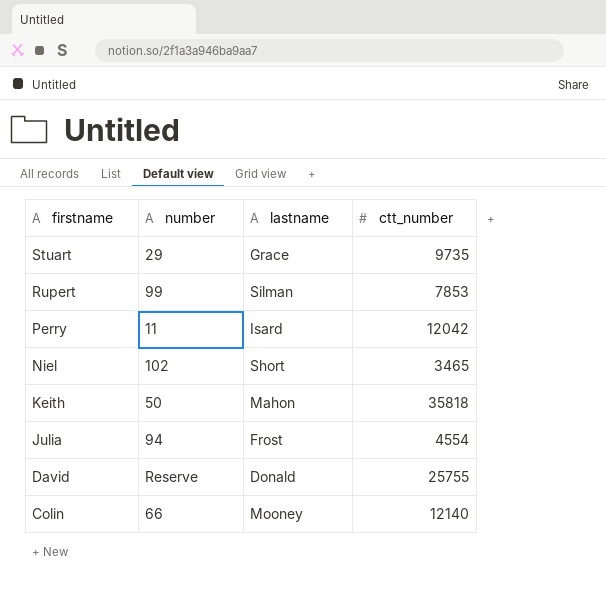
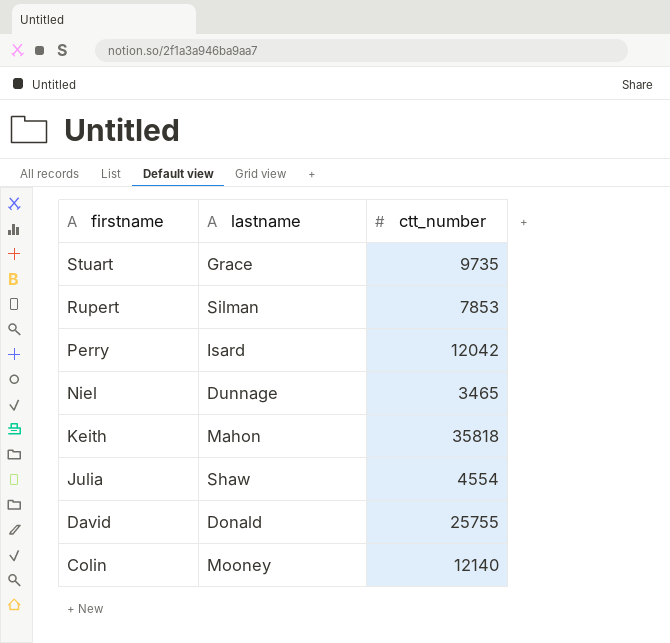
column number | position: 2 -> none
Niel | lastname: Short -> Dunnage
Julia | lastname: Frost -> Shaw

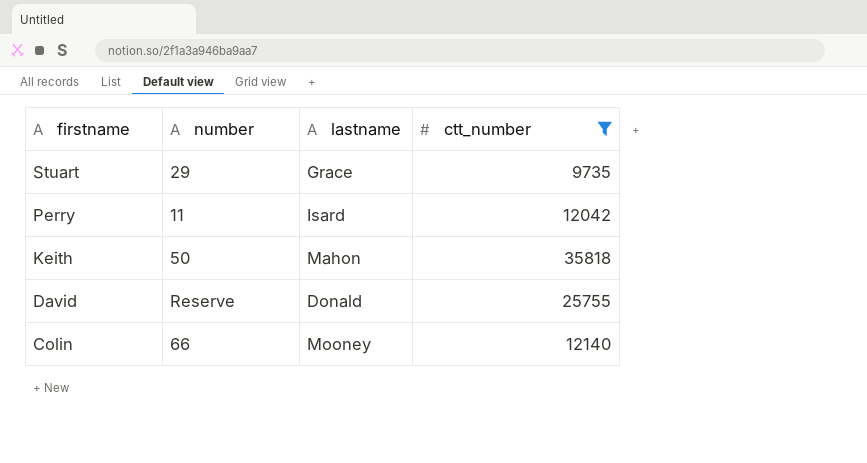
filter: none -> ctt_number >= 9735
column number | position: none -> 2

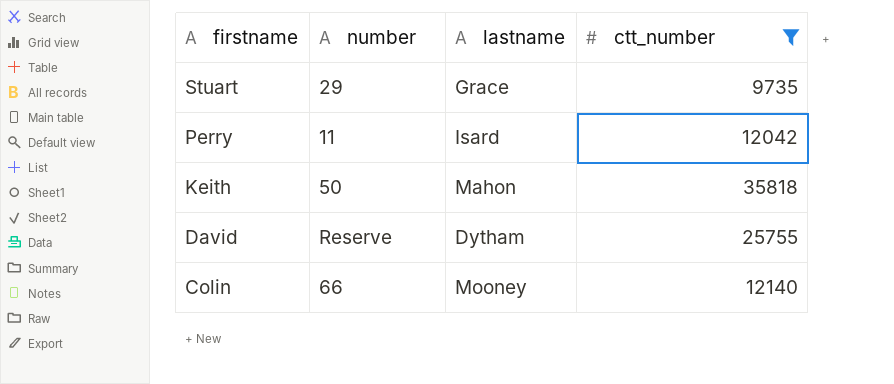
David | lastname: Donald -> Dytham

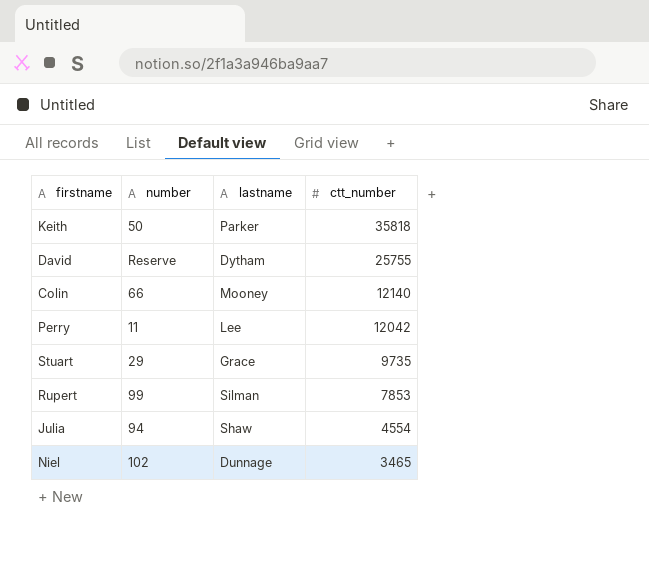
filter: ctt_number >= 9735 -> none
row order: firstname descending -> ctt_number descending
Keith | lastname: Mahon -> Parker
Perry | lastname: Isard -> Lee

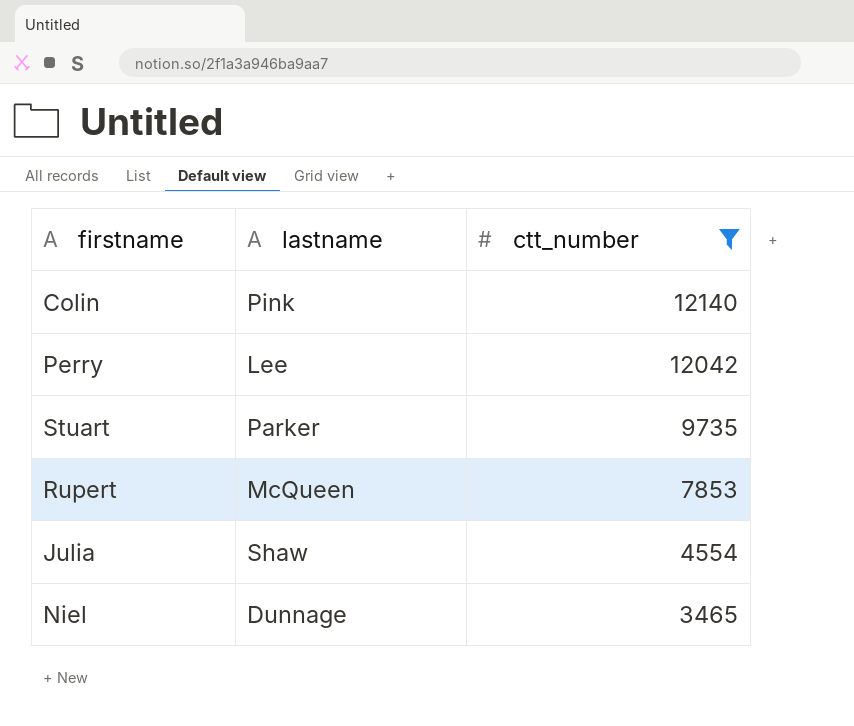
filter: none -> ctt_number <= 12140
column number | position: 2 -> none
Colin | lastname: Mooney -> Pink
Stuart | lastname: Grace -> Parker
Rupert | lastname: Silman -> McQueen

